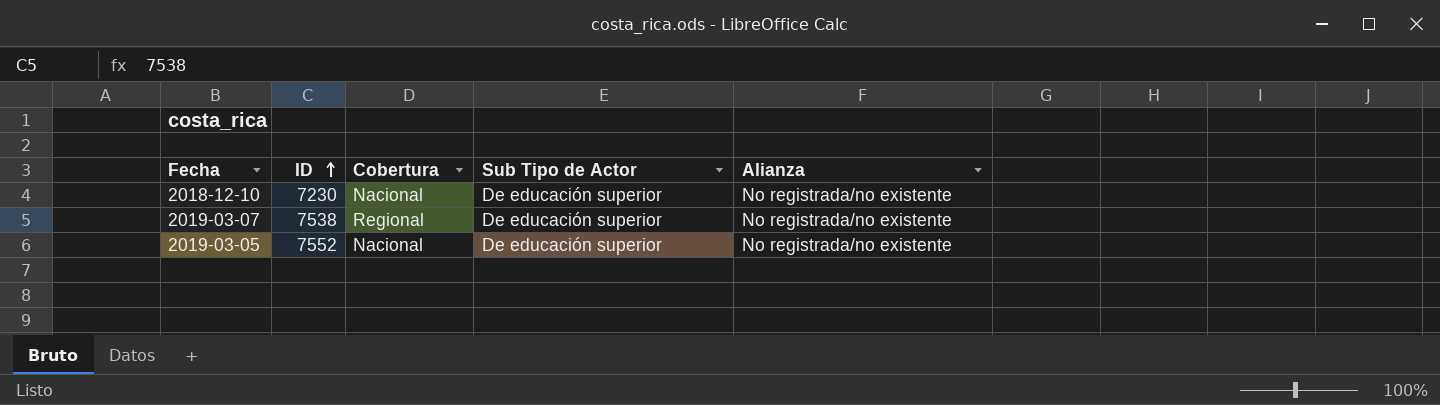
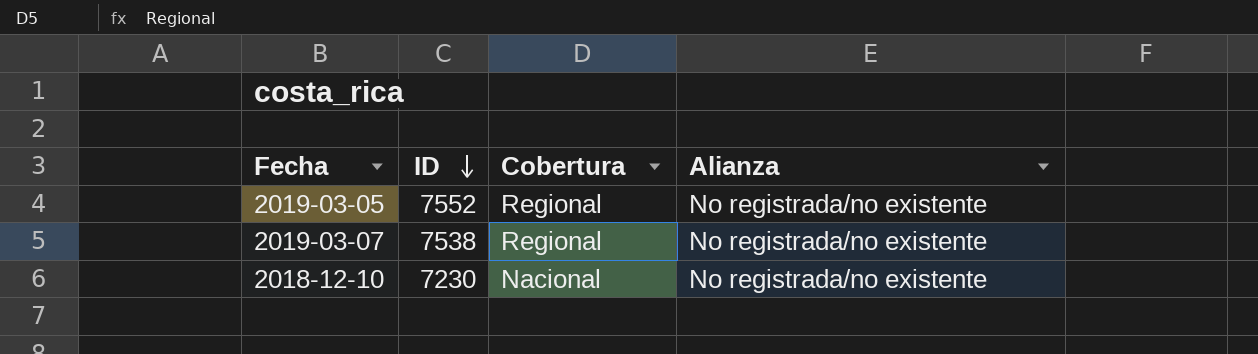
row order: ID ascending -> ID descending
column Sub Tipo de Actor | position: 4 -> none
2019-03-05 | Cobertura: Nacional -> Regional

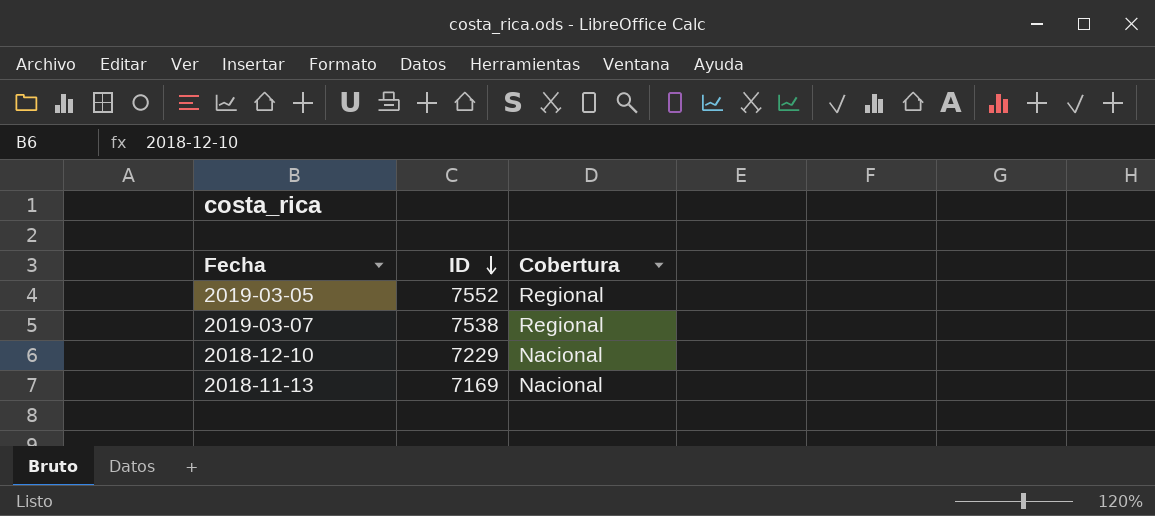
column Alianza | position: 4 -> none
2018-12-10 | ID: 7230 -> 7229
row 2018-11-13: none -> 7169 | Nacional

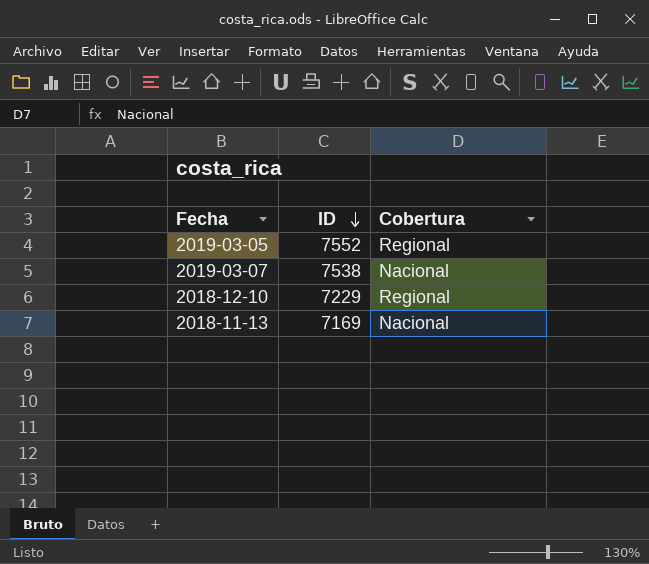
2019-03-07 | Cobertura: Regional -> Nacional
2018-12-10 | Cobertura: Nacional -> Regional

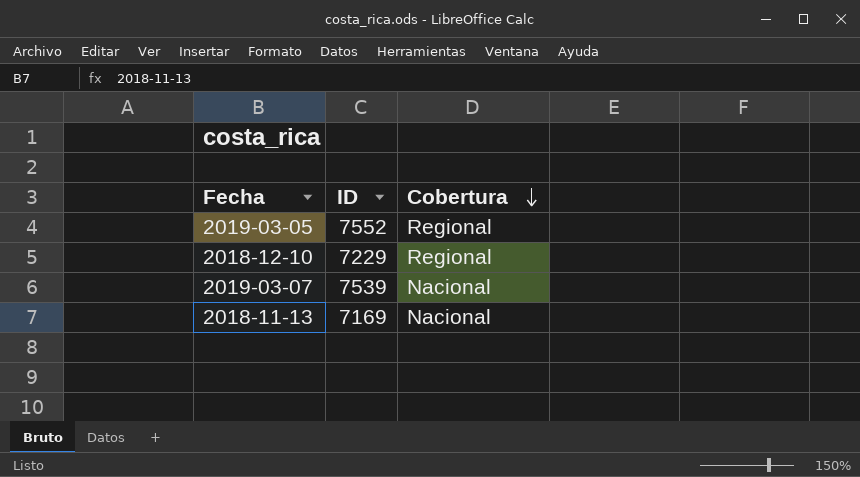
row order: ID descending -> Cobertura descending
2019-03-07 | ID: 7538 -> 7539

